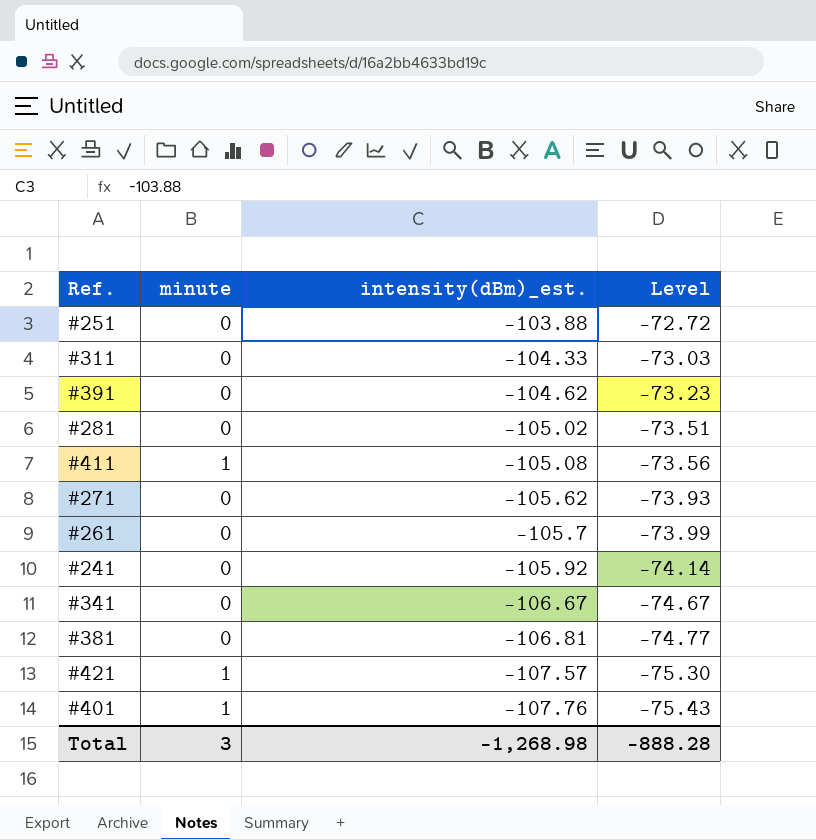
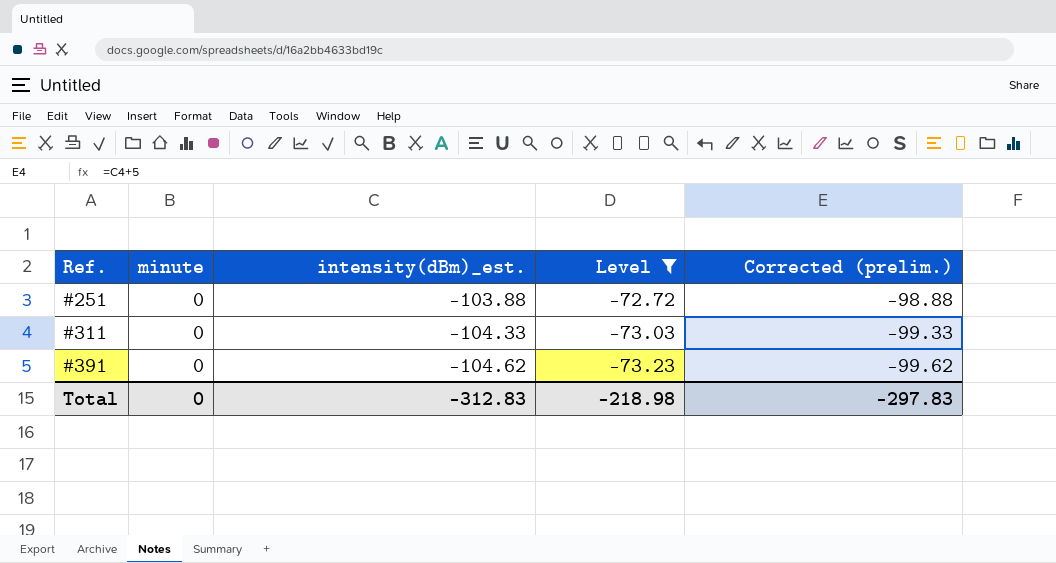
filter: none -> Level >= -73.23
column Corrected (prelim.) | formula: none -> [intensity(dBm)_est.] + 5
Total | minute: 3 -> 0
Total | intensity(dBm)_est.: -1,268.98 -> -312.83
Total | Level: -888.28 -> -218.98

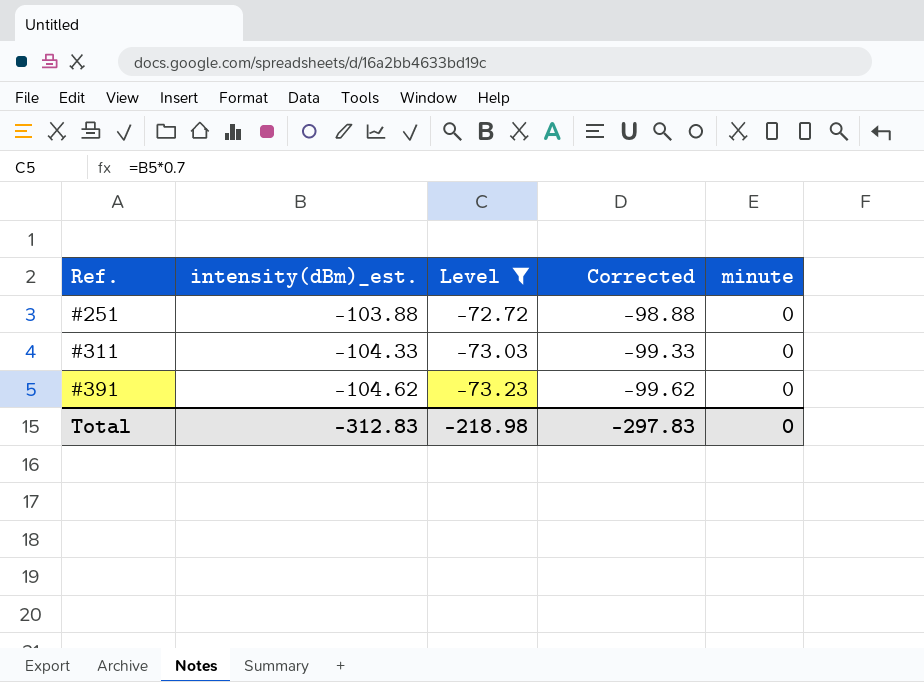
column name: Corrected (prelim.) -> Corrected
column minute | position: 2 -> 5

